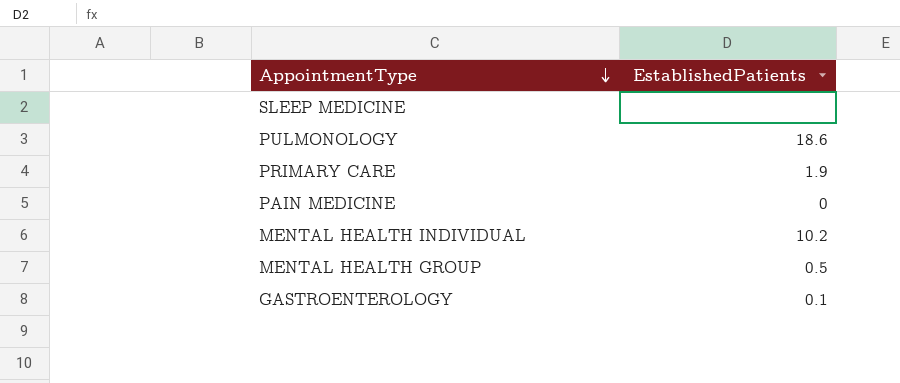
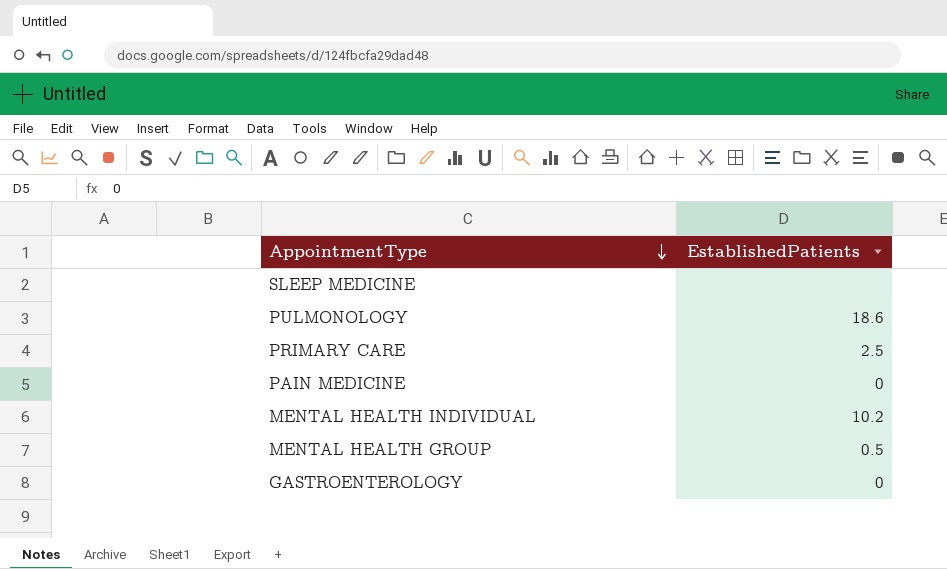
PRIMARY CARE | EstablishedPatients: 1.9 -> 2.5
GASTROENTEROLOGY | EstablishedPatients: 0.1 -> 0

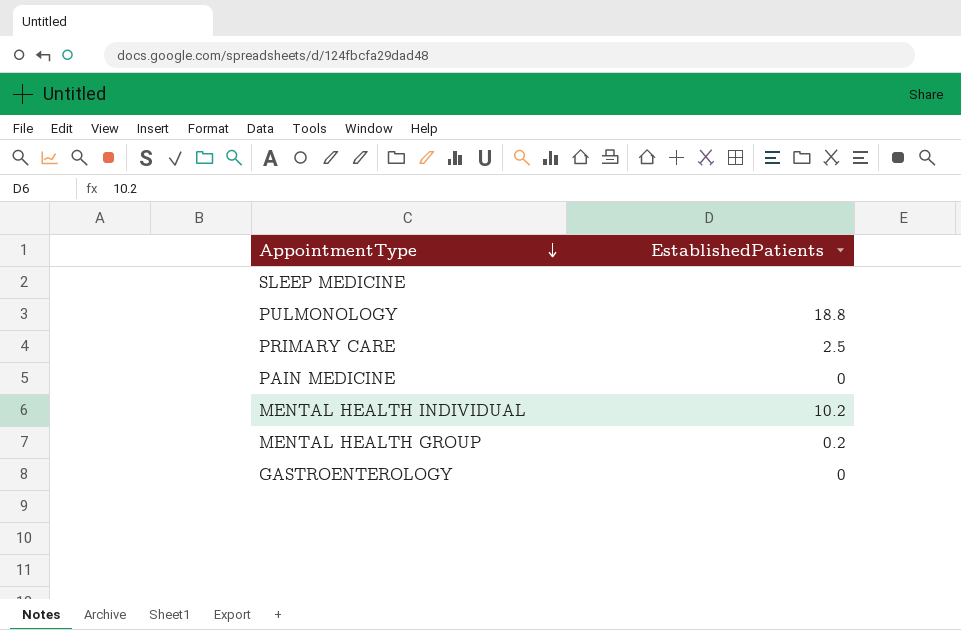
PULMONOLOGY | EstablishedPatients: 18.6 -> 18.8
MENTAL HEALTH GROUP | EstablishedPatients: 0.5 -> 0.2

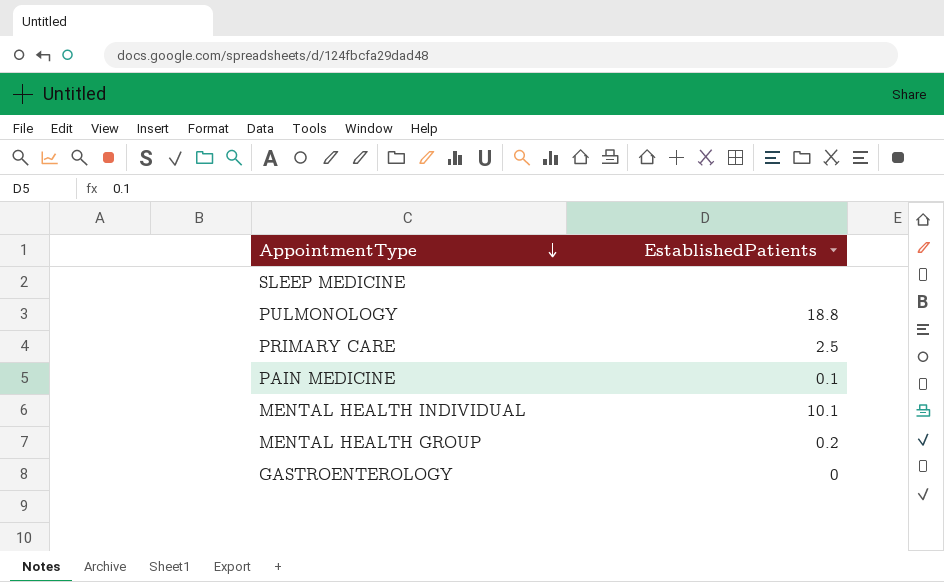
PAIN MEDICINE | EstablishedPatients: 0 -> 0.1
MENTAL HEALTH INDIVIDUAL | EstablishedPatients: 10.2 -> 10.1

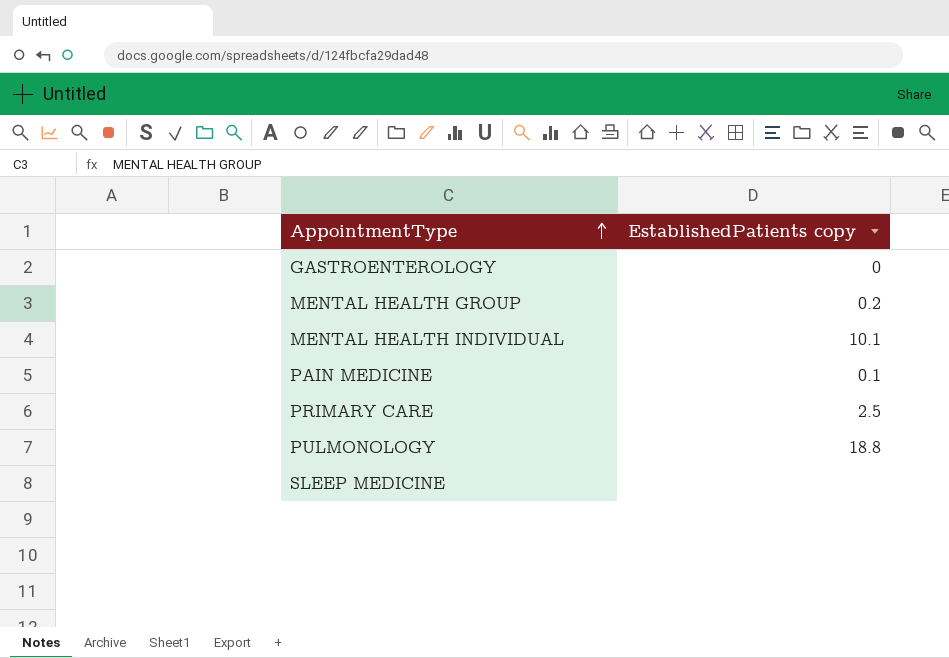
row order: AppointmentType descending -> AppointmentType ascending
column name: EstablishedPatients -> EstablishedPatients copy

